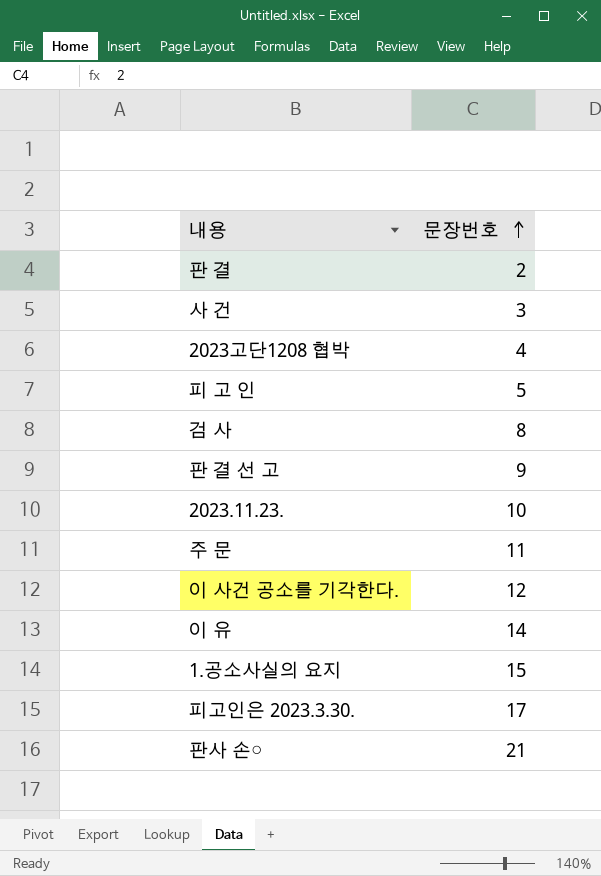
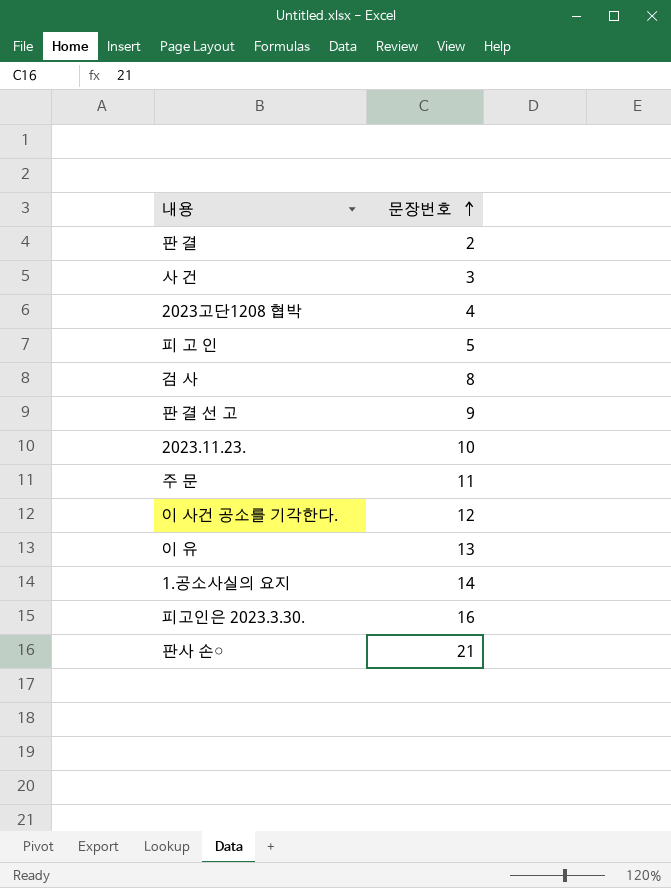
이 유 | 문장번호: 14 -> 13
1.공소사실의 요지 | 문장번호: 15 -> 14
피고인은 2023.3.30. | 문장번호: 17 -> 16

